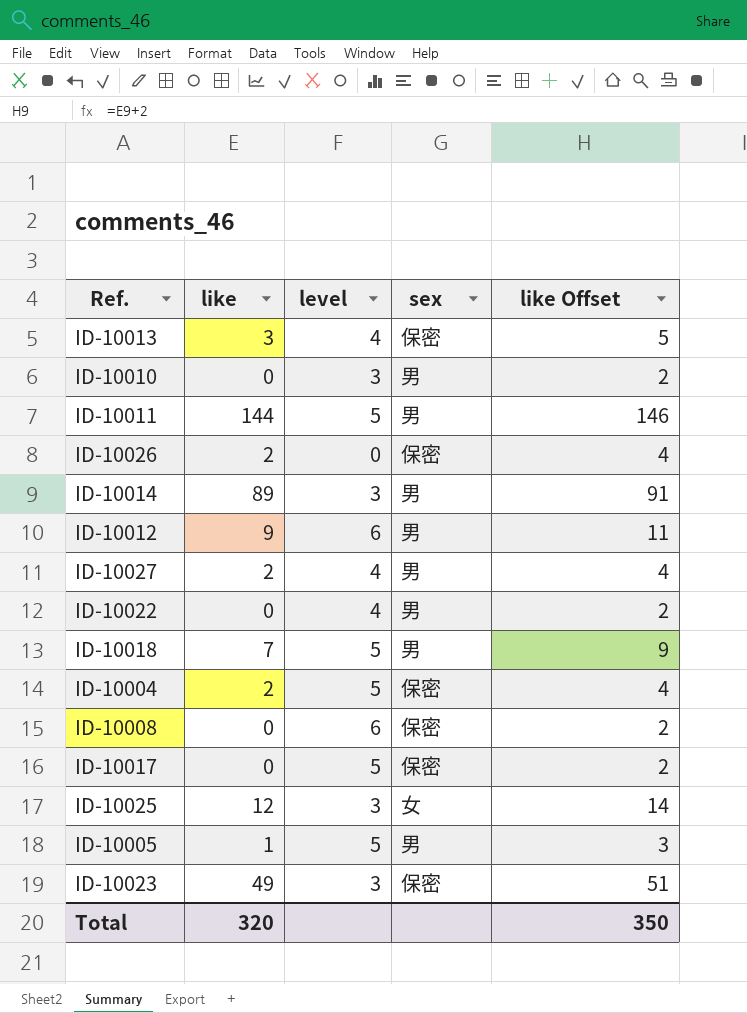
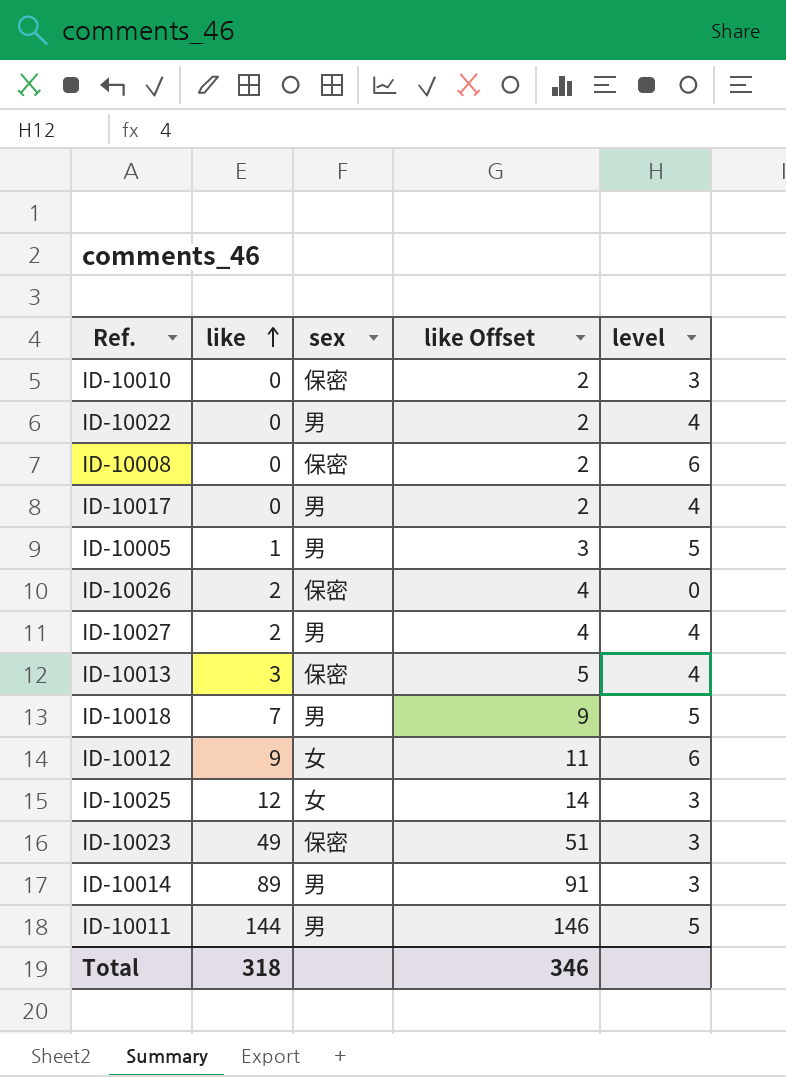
row order: none -> like ascending
column level | position: 3 -> 5
row ID-10004: 2 | 5 | 保密 | 4 -> none
ID-10010 | sex: 男 -> 保密
ID-10017 | sex: 保密 -> 男
ID-10017 | level: 5 -> 4
ID-10012 | sex: 男 -> 女
Total | like: 320 -> 318
Total | like Offset: 350 -> 346

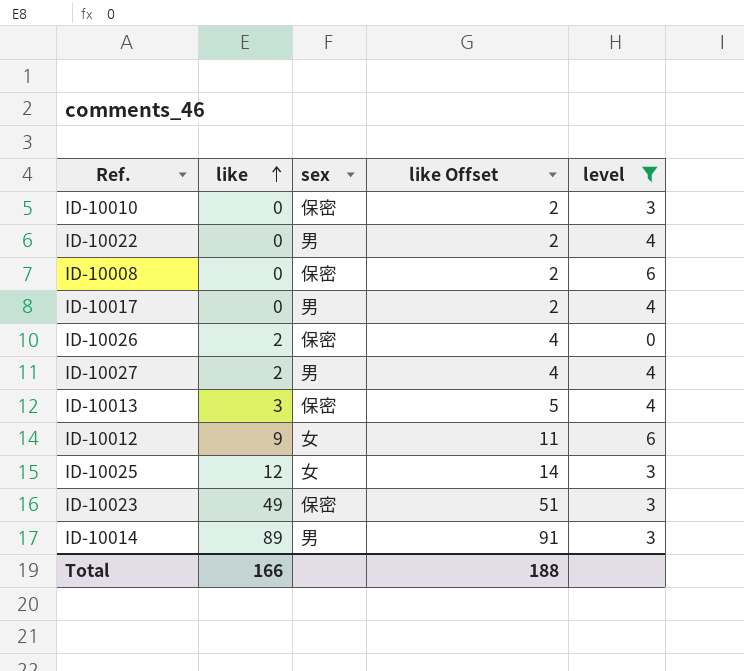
filter: none -> level != 5
Total | like: 318 -> 166
Total | like Offset: 346 -> 188

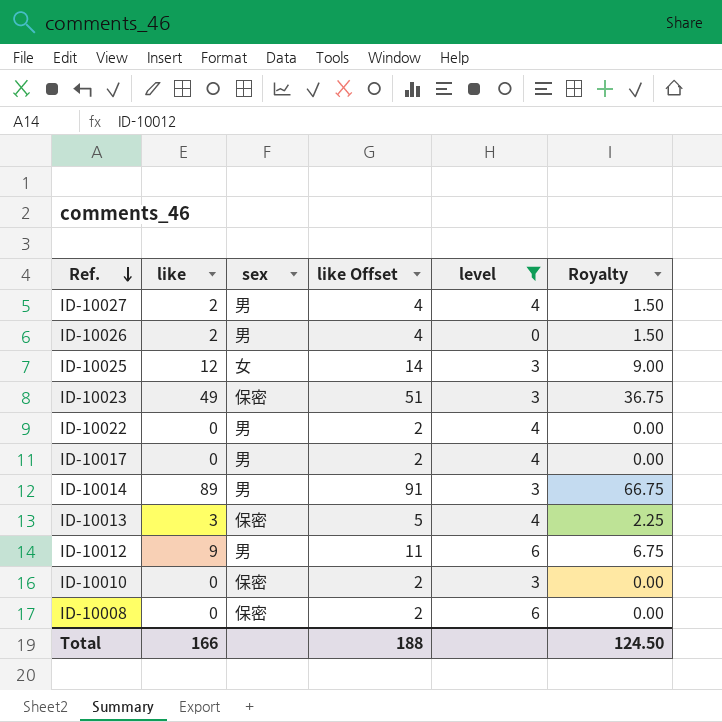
row order: like ascending -> Ref. descending
column Royalty | formula: none -> [like] * 0.75
ID-10026 | sex: 保密 -> 男
ID-10012 | sex: 女 -> 男

